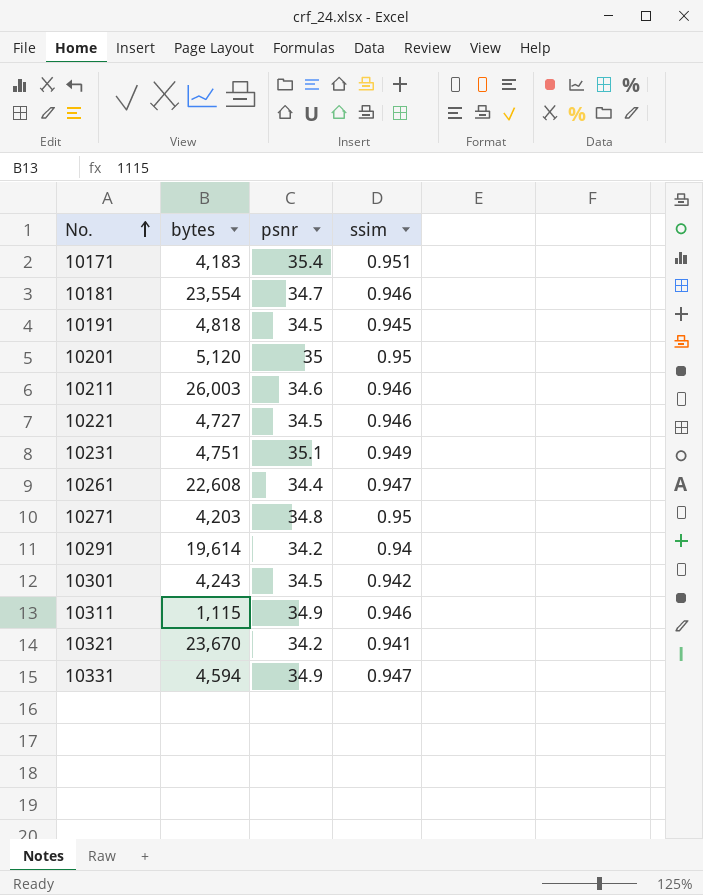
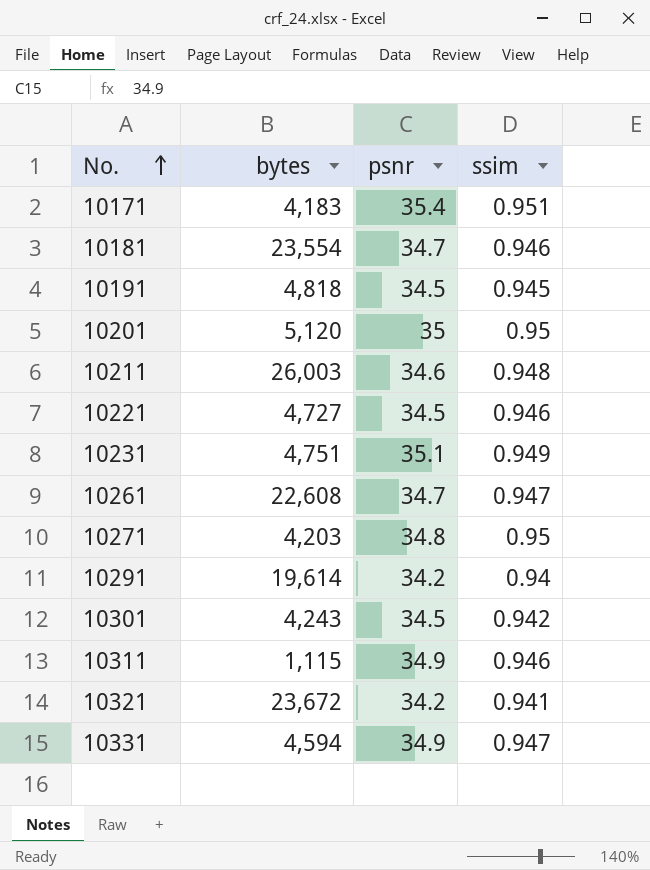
10211 | ssim: 0.946 -> 0.948
10261 | psnr: 34.4 -> 34.7
10321 | bytes: 23,670 -> 23,672

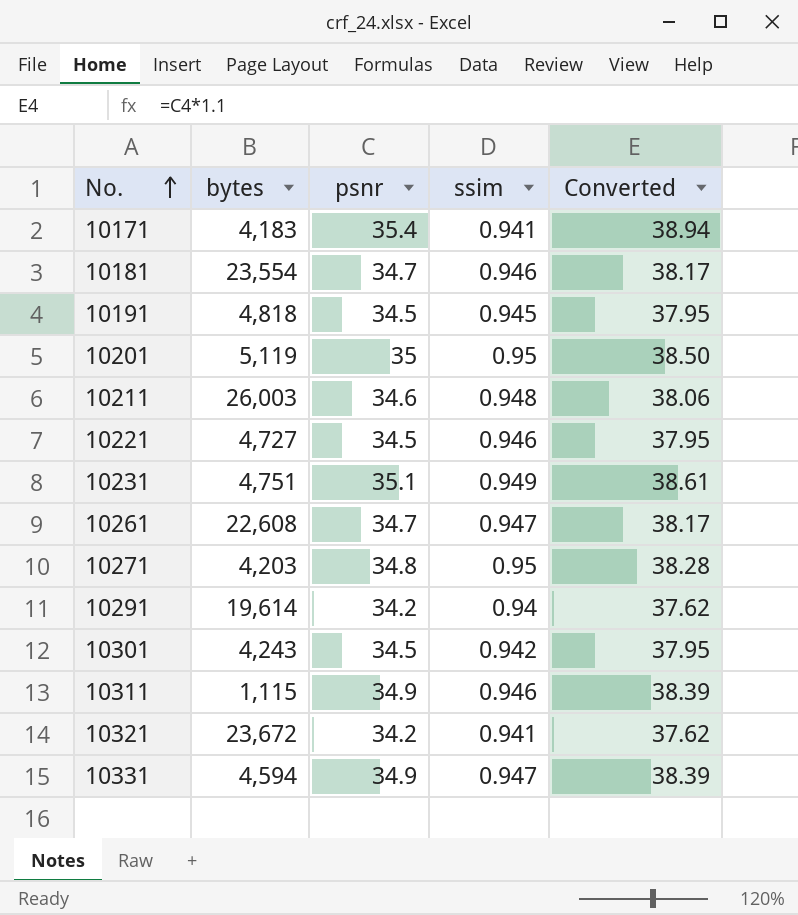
column Converted | formula: none -> [psnr] * 1.1
10171 | ssim: 0.951 -> 0.941
10201 | bytes: 5,120 -> 5,119

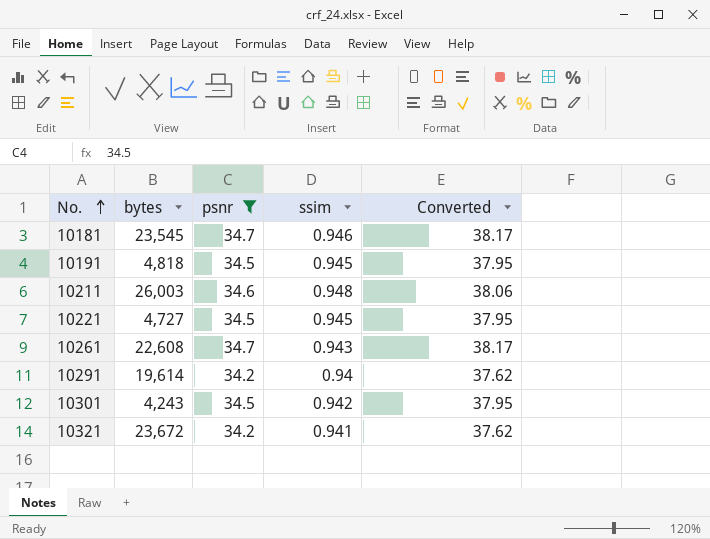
filter: none -> psnr <= 34.7
10181 | bytes: 23,554 -> 23,545
10221 | ssim: 0.946 -> 0.945
10261 | ssim: 0.947 -> 0.943

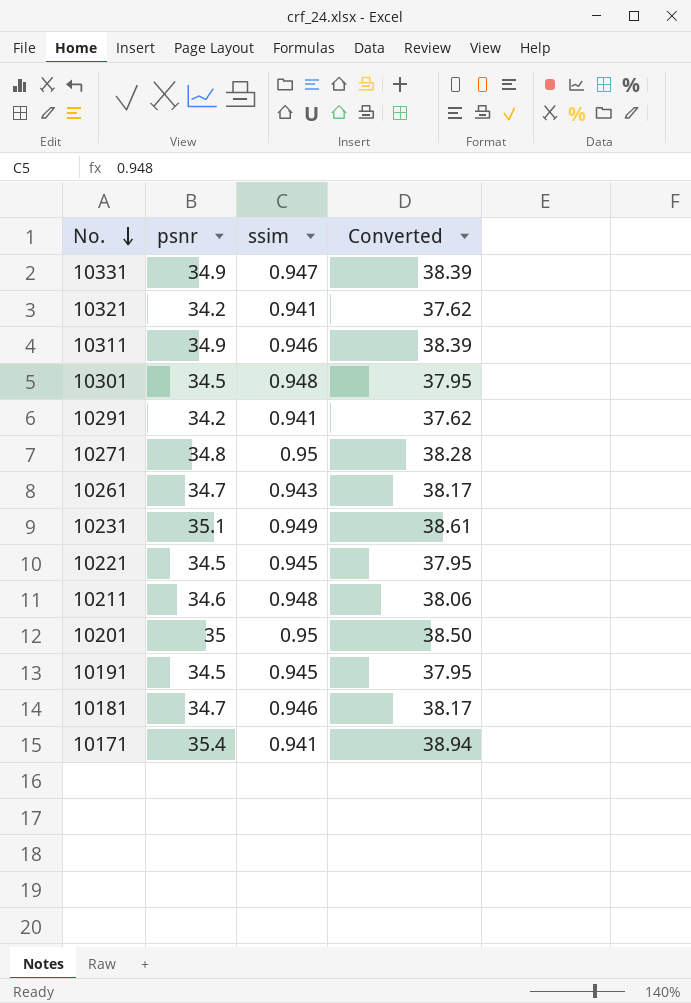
filter: psnr <= 34.7 -> none
row order: No. ascending -> No. descending
column bytes | position: 2 -> none
10301 | ssim: 0.942 -> 0.948
10291 | ssim: 0.94 -> 0.941

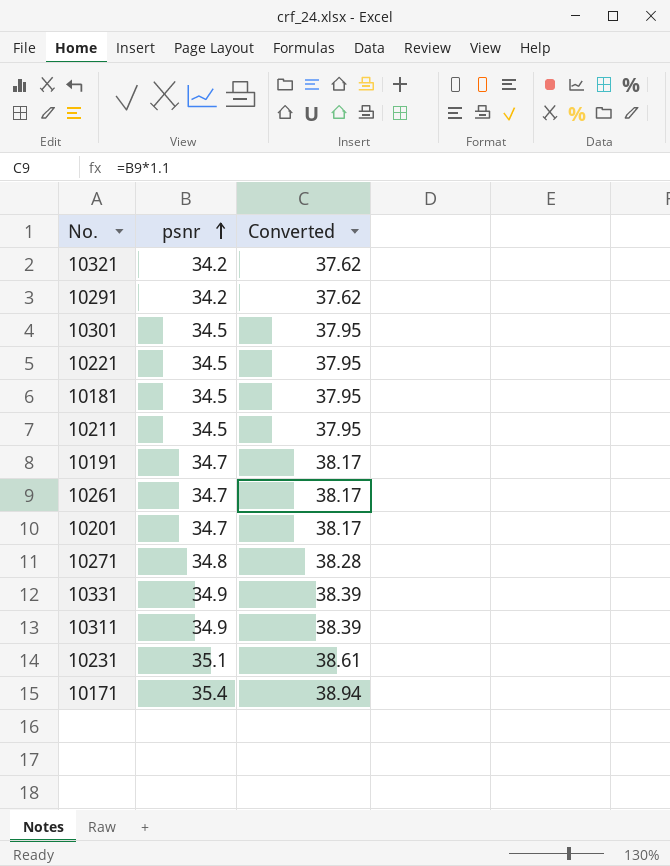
row order: No. descending -> psnr ascending
column ssim | position: 3 -> none
10181 | psnr: 34.7 -> 34.5
10181 | Converted: 38.17 -> 37.95
10211 | psnr: 34.6 -> 34.5
10211 | Converted: 38.06 -> 37.95
10191 | psnr: 34.5 -> 34.7
10191 | Converted: 37.95 -> 38.17
10201 | psnr: 35 -> 34.7
10201 | Converted: 38.50 -> 38.17

